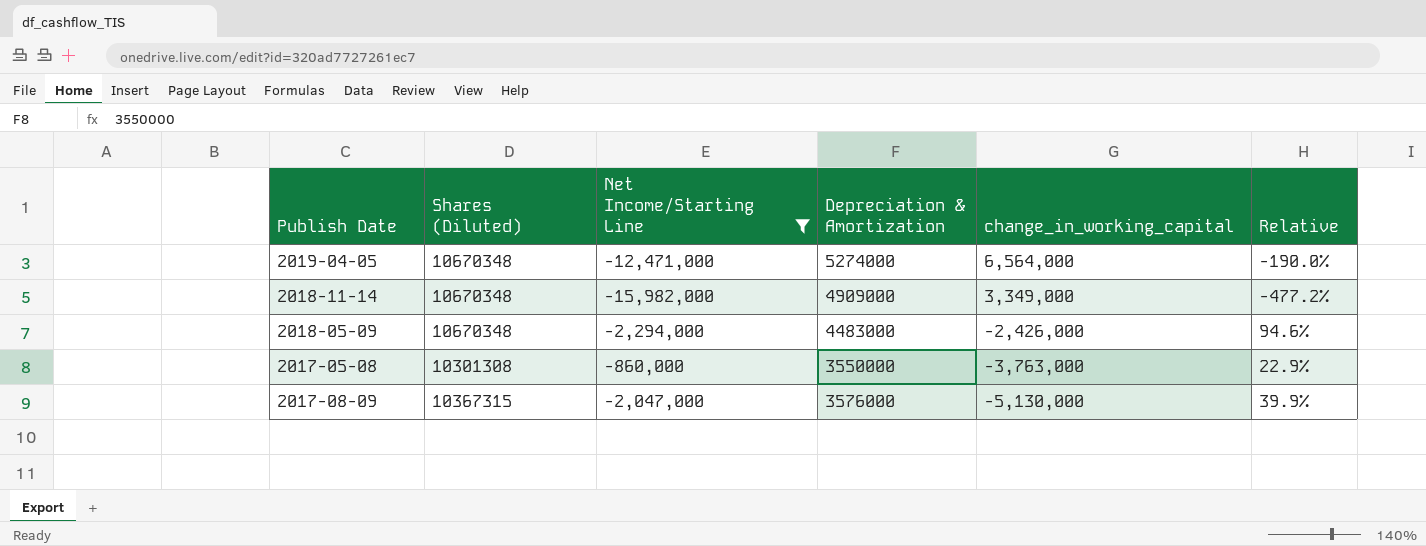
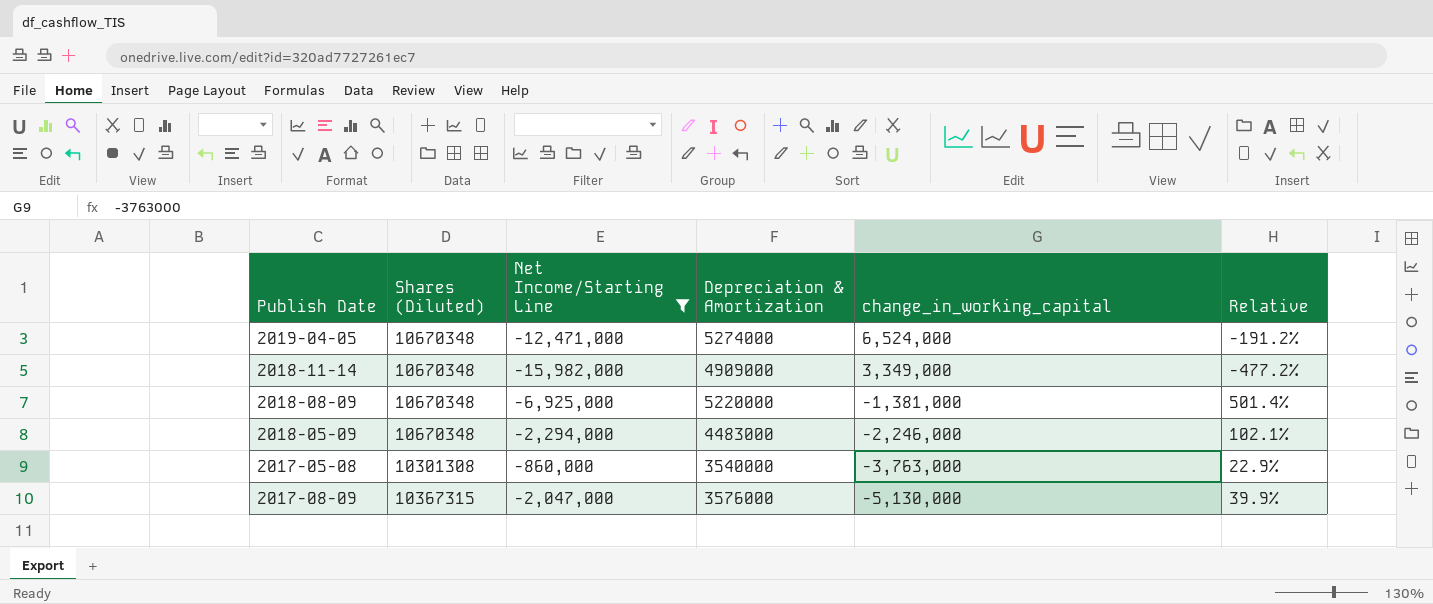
2019-04-05 | change_in_working_capital: 6,564,000 -> 6,524,000
2019-04-05 | Relative: -190.0% -> -191.2%
row 2018-08-09: none -> 10670348 | -6,925,000 | 5220000 | -1,381,000 | 501.4%
2018-05-09 | change_in_working_capital: -2,426,000 -> -2,246,000
2018-05-09 | Relative: 94.6% -> 102.1%
2017-05-08 | Depreciation & Amortization: 3550000 -> 3540000

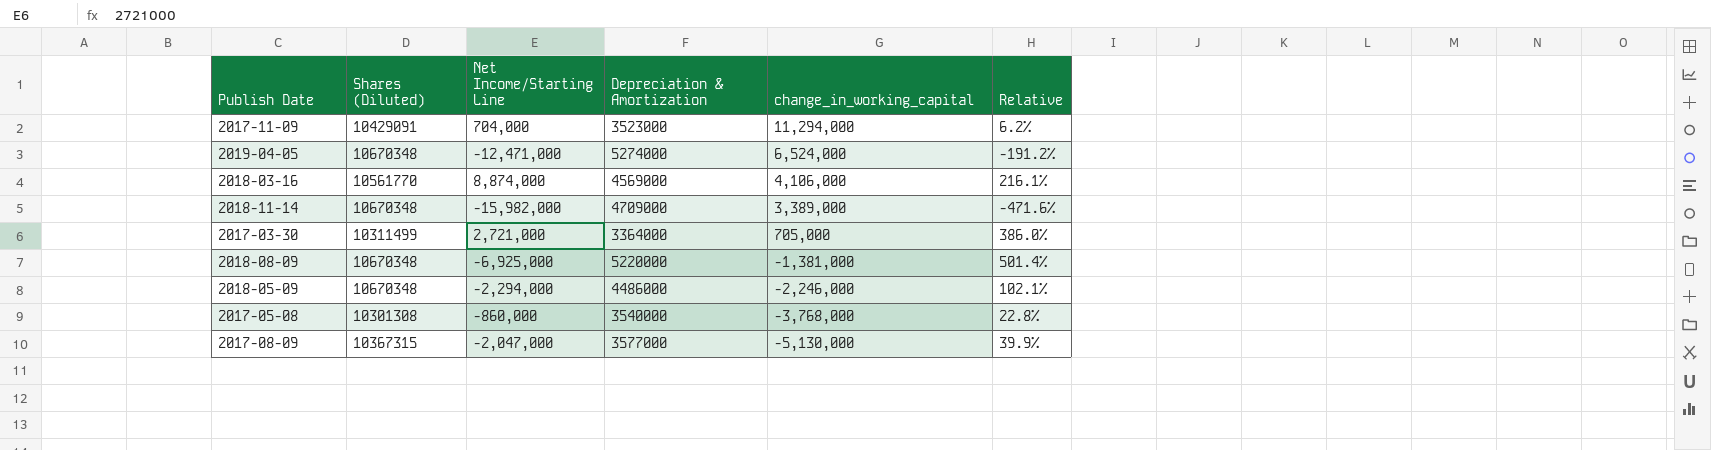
filter: Net Income/Starting Line <= -860,000 -> none
2018-11-14 | Depreciation & Amortization: 4909000 -> 4709000
2018-11-14 | change_in_working_capital: 3,349,000 -> 3,389,000
2018-11-14 | Relative: -477.2% -> -471.6%
2018-05-09 | Depreciation & Amortization: 4483000 -> 4486000
2017-05-08 | change_in_working_capital: -3,763,000 -> -3,768,000
2017-05-08 | Relative: 22.9% -> 22.8%
2017-08-09 | Depreciation & Amortization: 3576000 -> 3577000

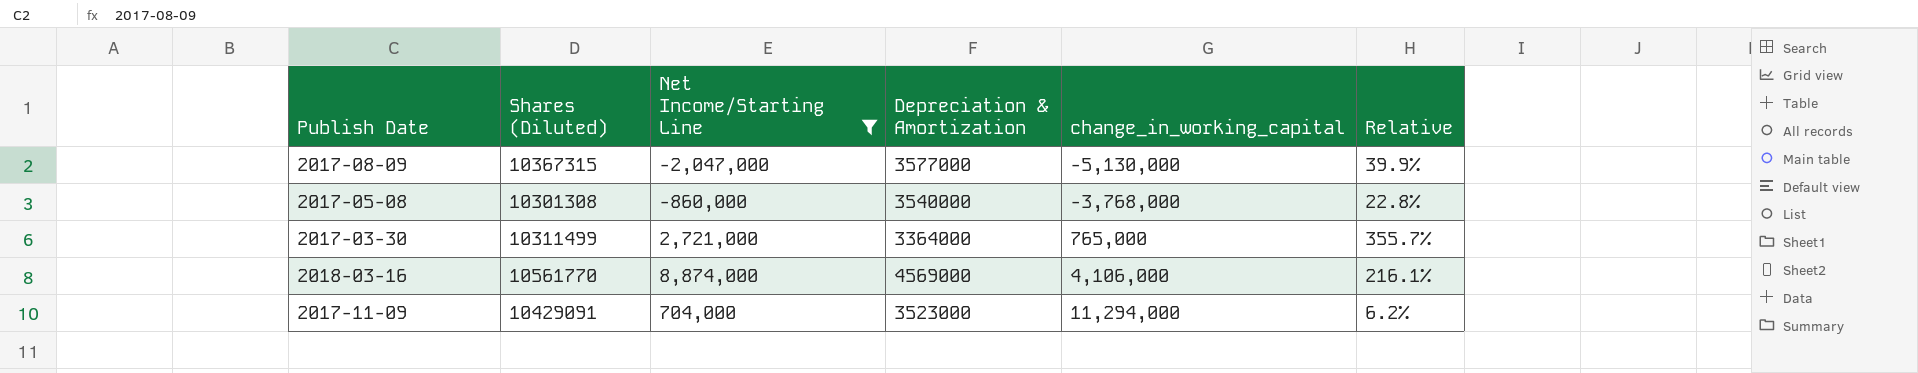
filter: none -> Net Income/Starting Line >= -2,047,000
row order: change_in_working_capital descending -> change_in_working_capital ascending
2017-03-30 | change_in_working_capital: 705,000 -> 765,000
2017-03-30 | Relative: 386.0% -> 355.7%

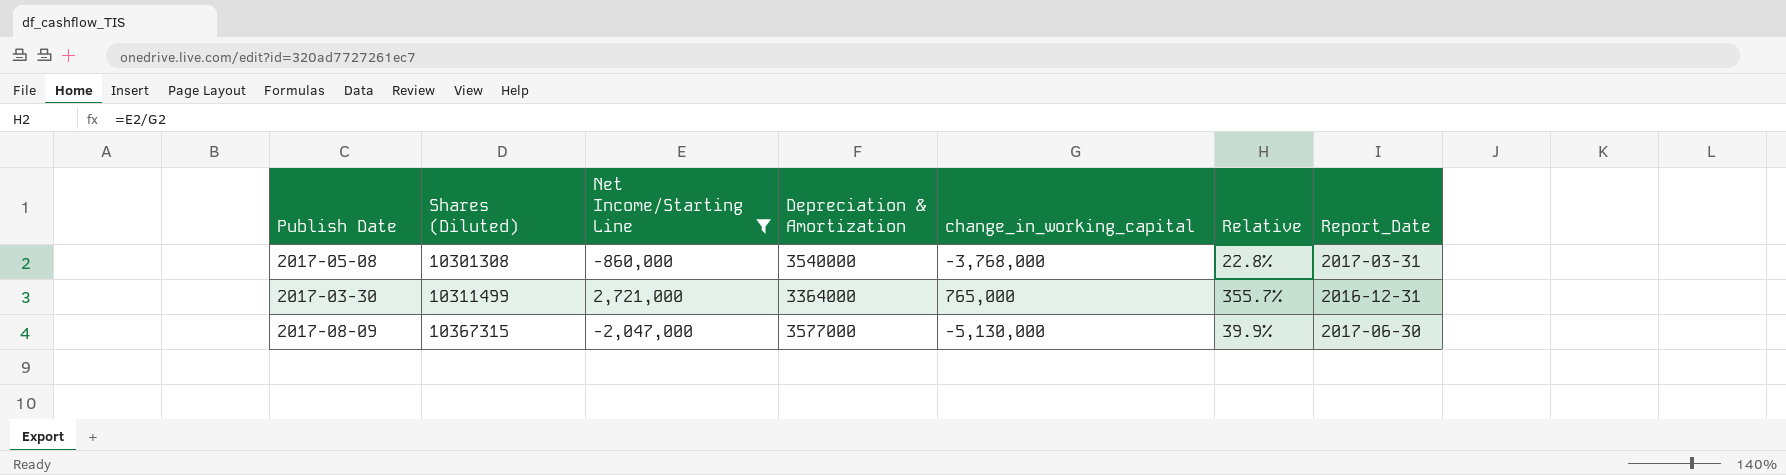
row order: change_in_working_capital ascending -> Shares (Diluted) ascending
column Report_Date | position: none -> 7
row 2018-03-16: 10561770 | 8,874,000 | 4569000 | 4,106,000 | 216.1% -> none
row 2017-11-09: 10429091 | 704,000 | 3523000 | 11,294,000 | 6.2% -> none

